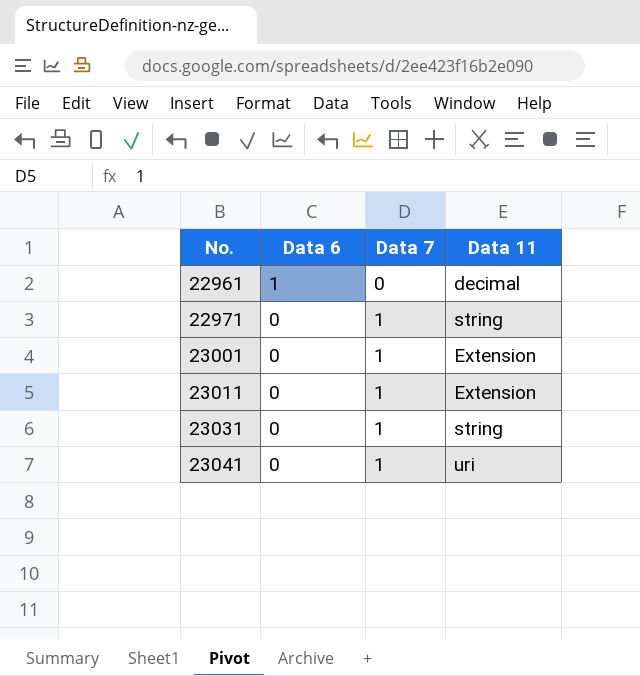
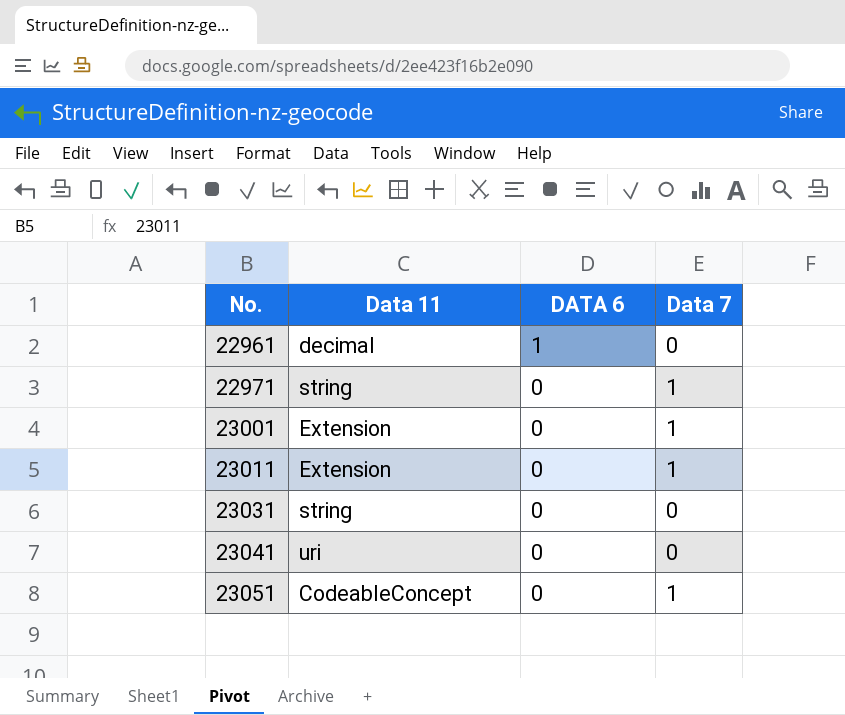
column Data 11 | position: 4 -> 2
column name: Data 6 -> DATA 6
23031 | Data 7: 1 -> 0
23041 | Data 7: 1 -> 0
row 23051: none -> CodeableConcept | 0 | 1

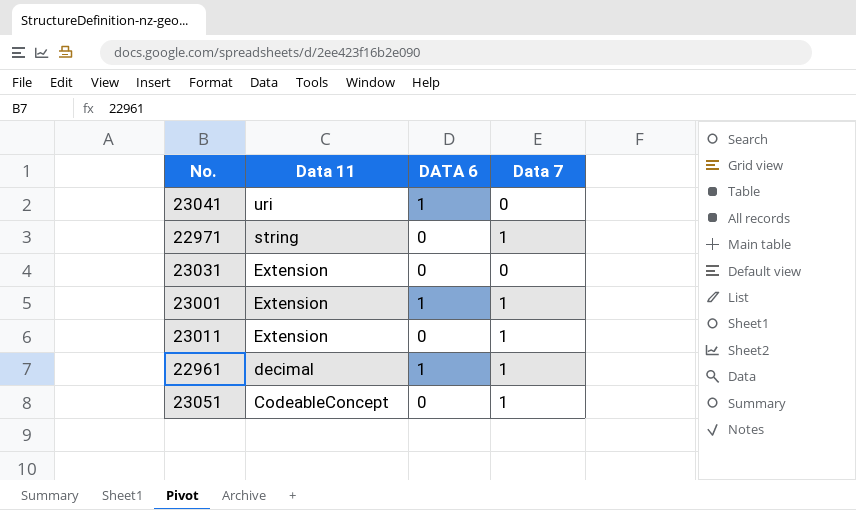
row order: No. ascending -> Data 11 descending
23041 | DATA 6: 0 -> 1
23031 | Data 11: string -> Extension
23001 | DATA 6: 0 -> 1
22961 | Data 7: 0 -> 1

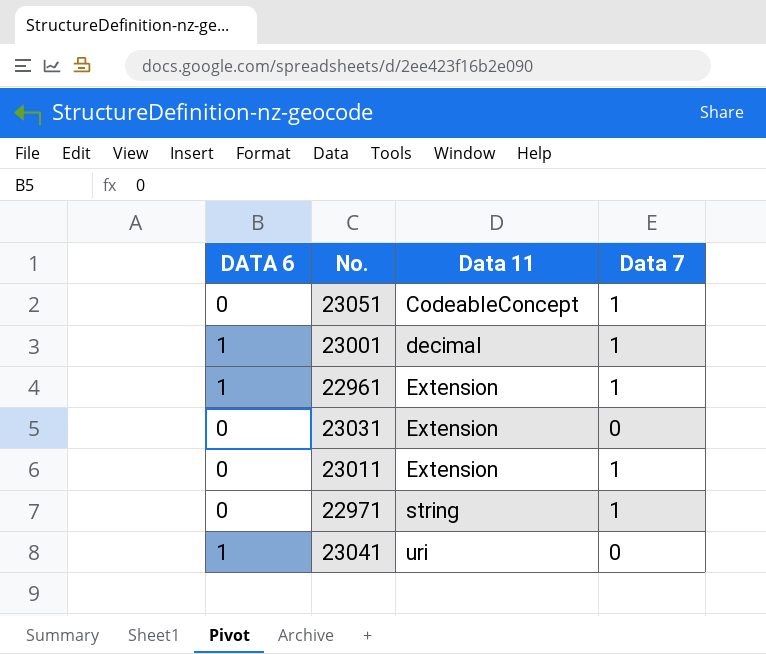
row order: Data 11 descending -> Data 11 ascending
column DATA 6 | position: 3 -> 1
23001 | Data 11: Extension -> decimal
22961 | Data 11: decimal -> Extension

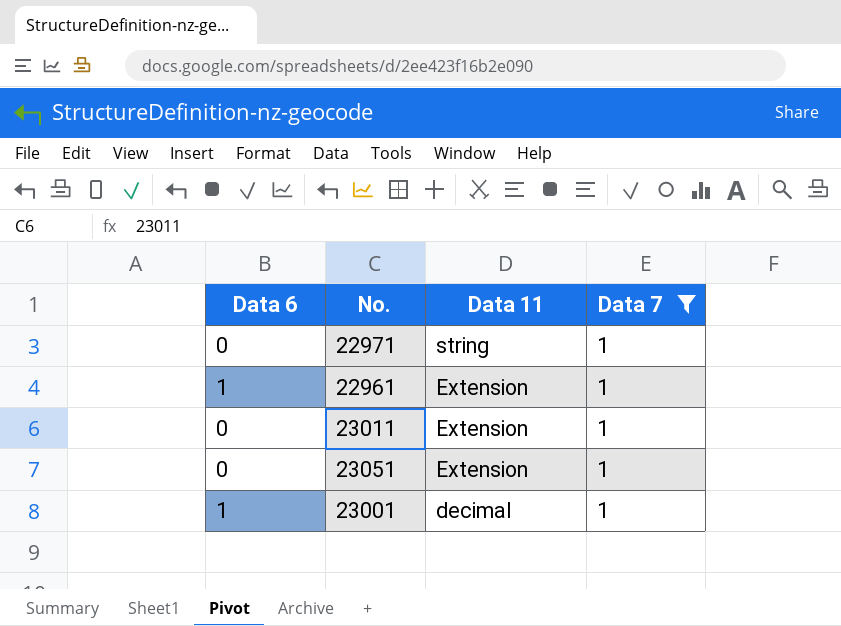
filter: none -> Data 7 = 1
row order: Data 11 ascending -> Data 11 descending
column name: DATA 6 -> Data 6
23051 | Data 11: CodeableConcept -> Extension

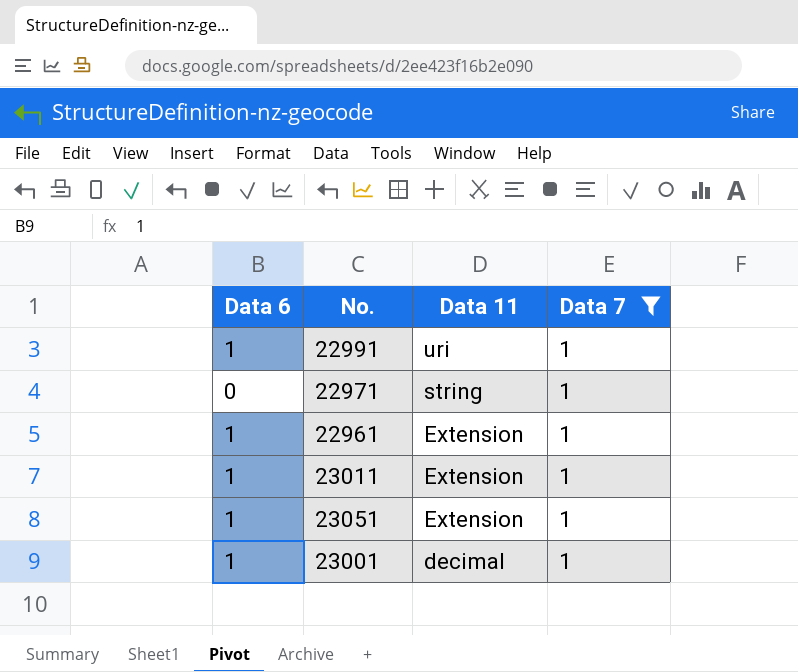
row 22991: none -> 1 | uri | 1
23011 | Data 6: 0 -> 1
23051 | Data 6: 0 -> 1

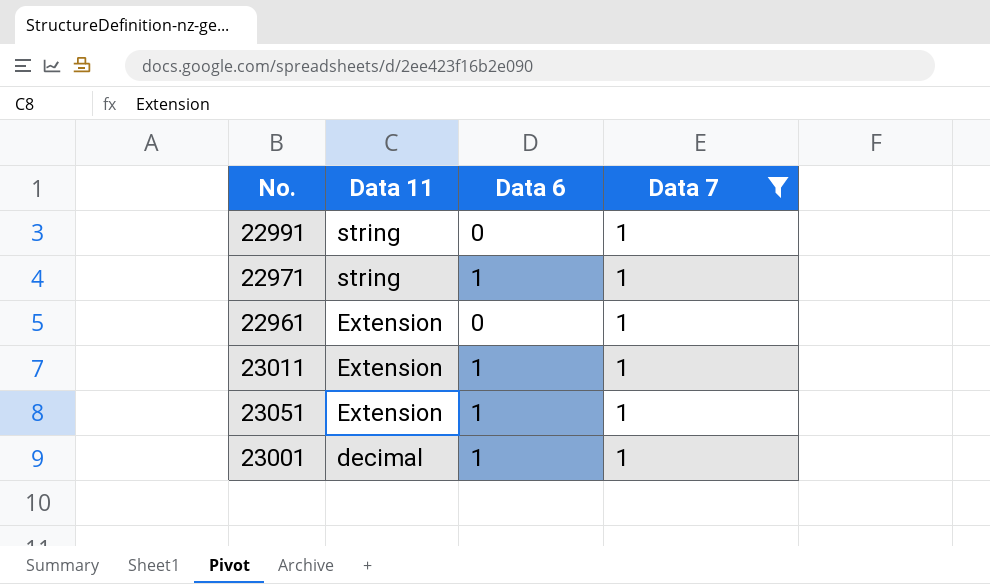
column Data 6 | position: 1 -> 3
22991 | Data 11: uri -> string
22991 | Data 6: 1 -> 0
22971 | Data 6: 0 -> 1
22961 | Data 6: 1 -> 0

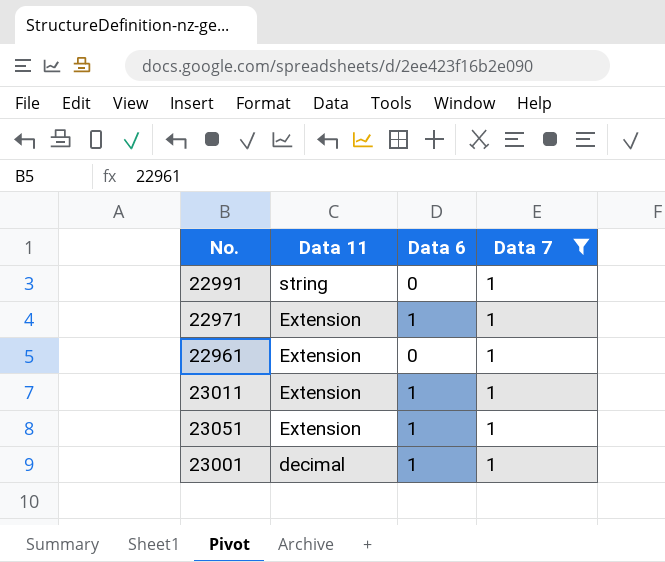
22971 | Data 11: string -> Extension

